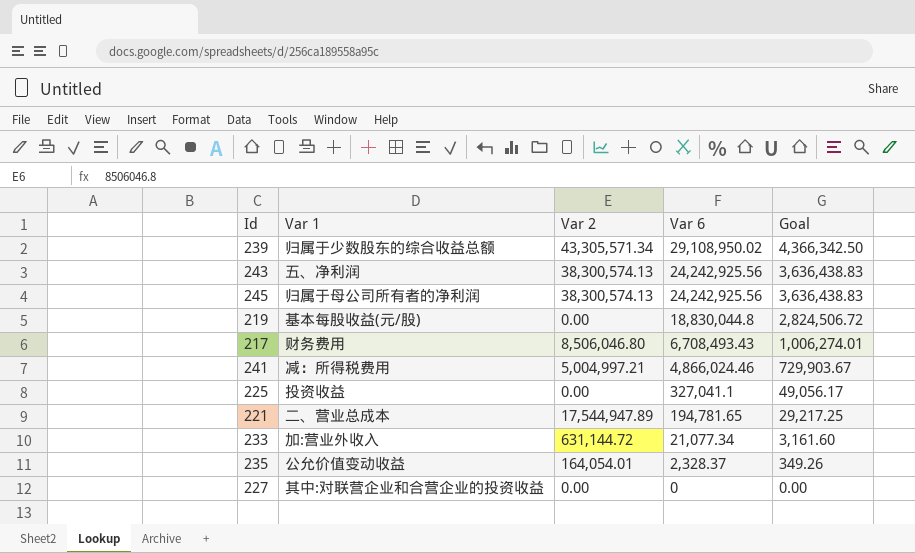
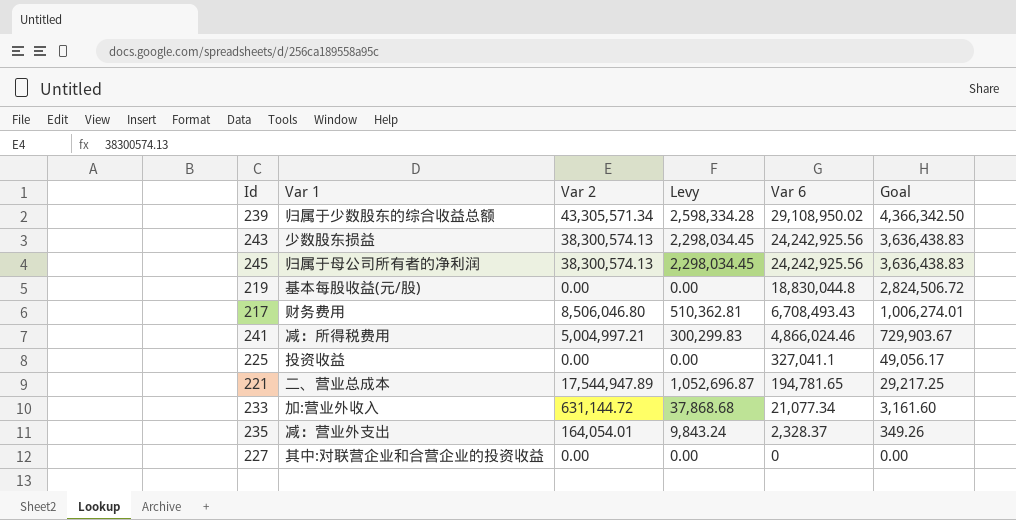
column Levy | formula: none -> [Var 2] * 0.06
243 | Var 1: 五、净利润 -> 少数股东损益
235 | Var 1: 公允价值变动收益 -> 减：营业外支出

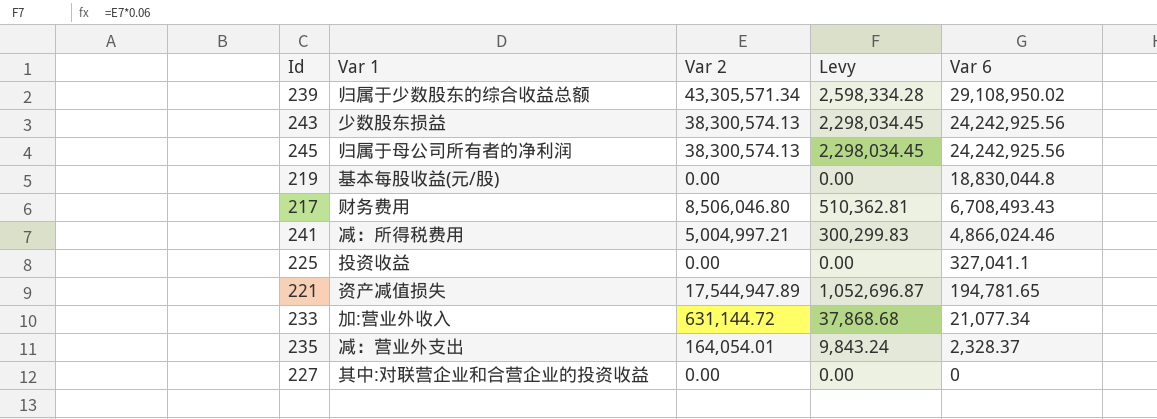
column Goal | formula: [Var 6] * 0.15 -> none
221 | Var 1: 二、营业总成本 -> 资产减值损失

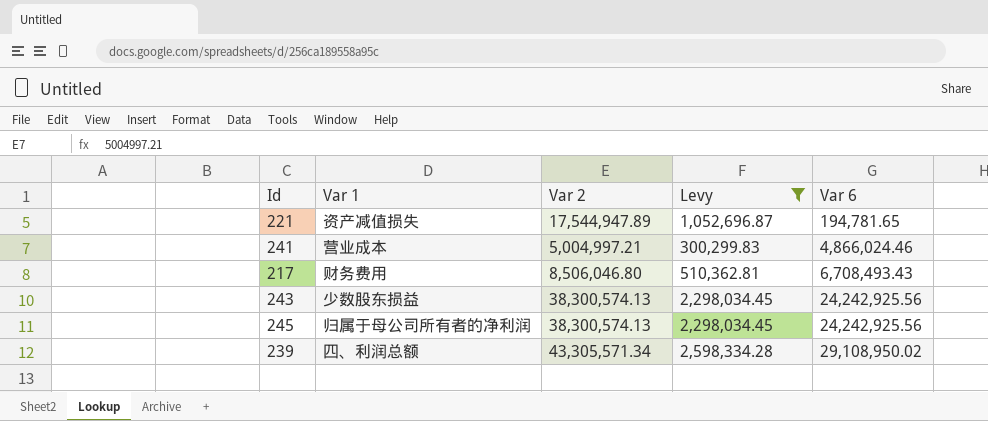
filter: none -> Levy >= 300,299.83
row order: Var 6 descending -> Var 6 ascending
241 | Var 1: 减：所得税费用 -> 营业成本
239 | Var 1: 归属于少数股东的综合收益总额 -> 四、利润总额

